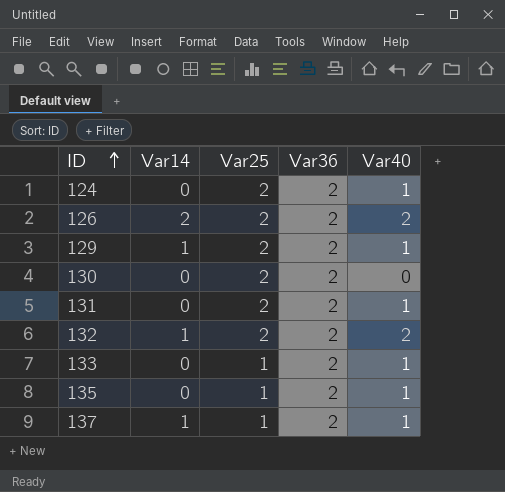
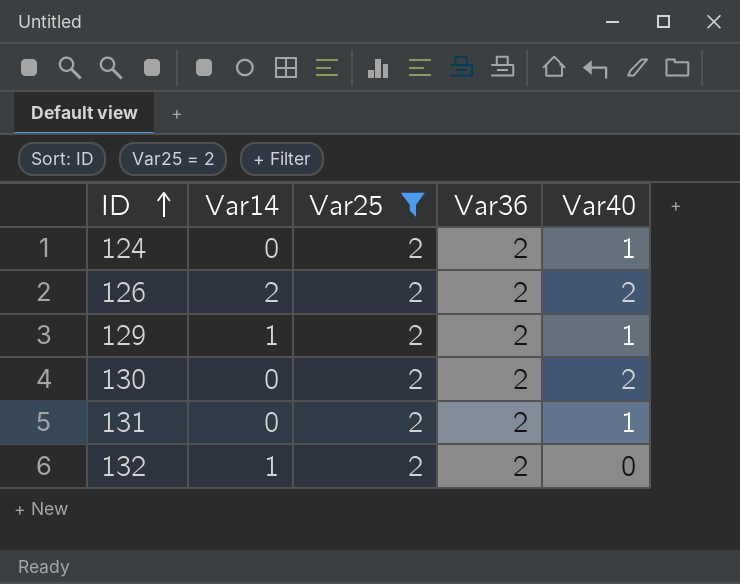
filter: none -> Var25 = 2
130 | Var40: 0 -> 2
132 | Var40: 2 -> 0

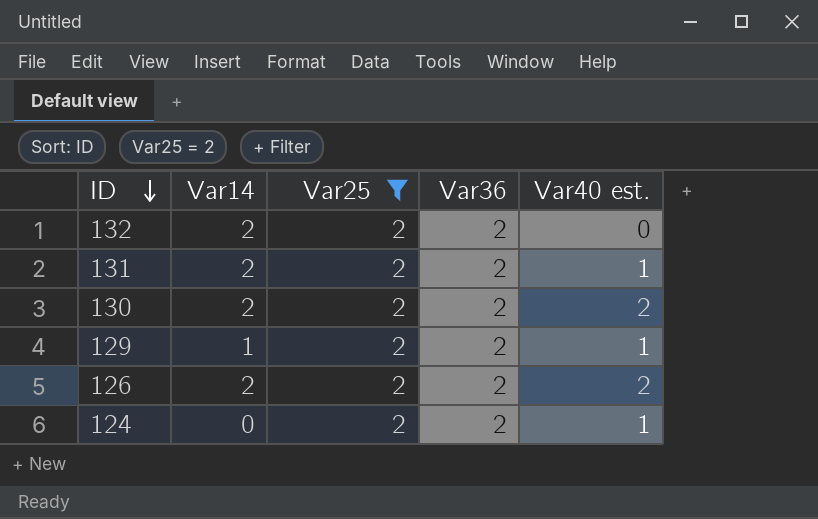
row order: ID ascending -> ID descending
column name: Var40 -> Var40 est.
132 | Var14: 1 -> 2
131 | Var14: 0 -> 2
130 | Var14: 0 -> 2

